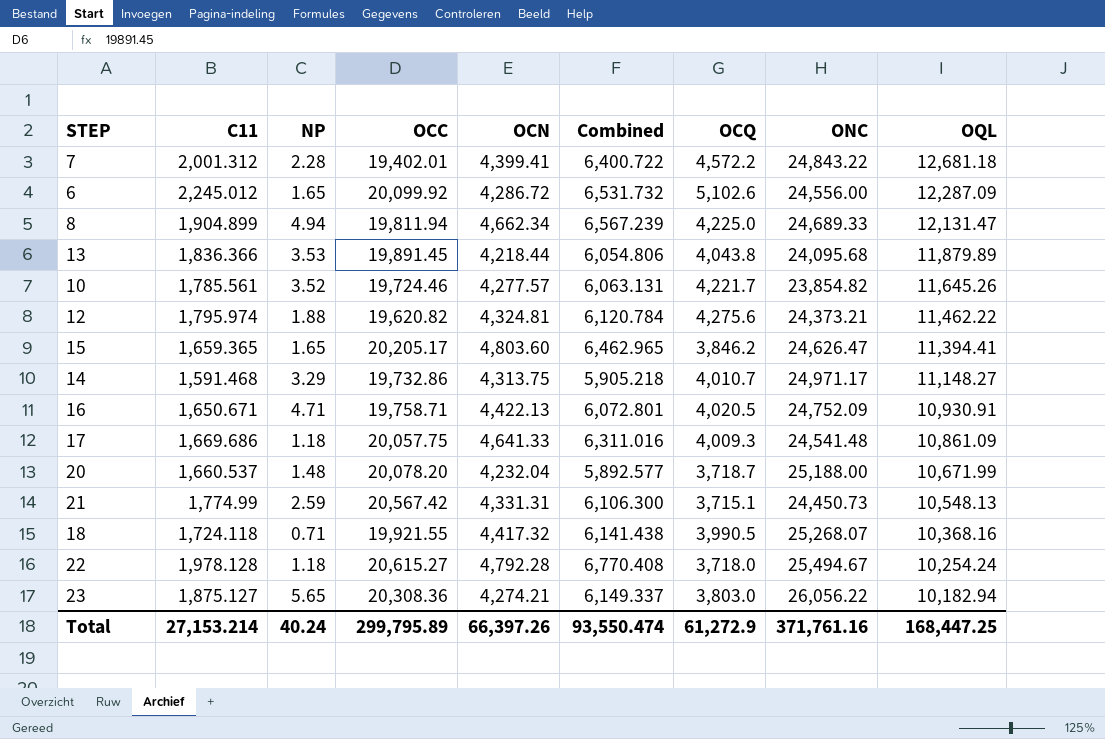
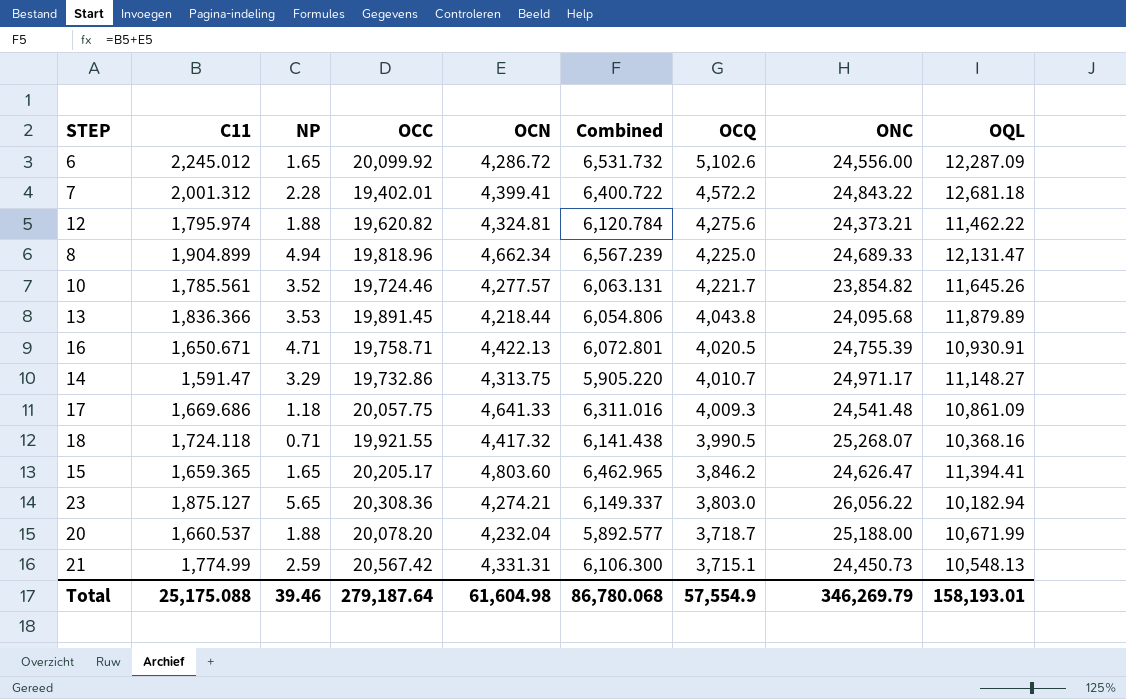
row order: OQL descending -> OCQ descending
row 22: 1,978.128 | 1.18 | 20,615.27 | 4,792.28 | 6,770.408 | 3,718.0 | 25,494.67 | 10,254.24 -> none
8 | OCC: 19,811.94 -> 19,818.96
16 | ONC: 24,752.09 -> 24,755.39
14 | C11: 1,591.468 -> 1,591.47
14 | Combined: 5,905.218 -> 5,905.220
20 | NP: 1.48 -> 1.88
Total | C11: 27,153.214 -> 25,175.088
Total | NP: 40.24 -> 39.46
Total | OCC: 299,795.89 -> 279,187.64
Total | OCN: 66,397.26 -> 61,604.98
Total | Combined: 93,550.474 -> 86,780.068
Total | OCQ: 61,272.9 -> 57,554.9
Total | ONC: 371,761.16 -> 346,269.79
Total | OQL: 168,447.25 -> 158,193.01

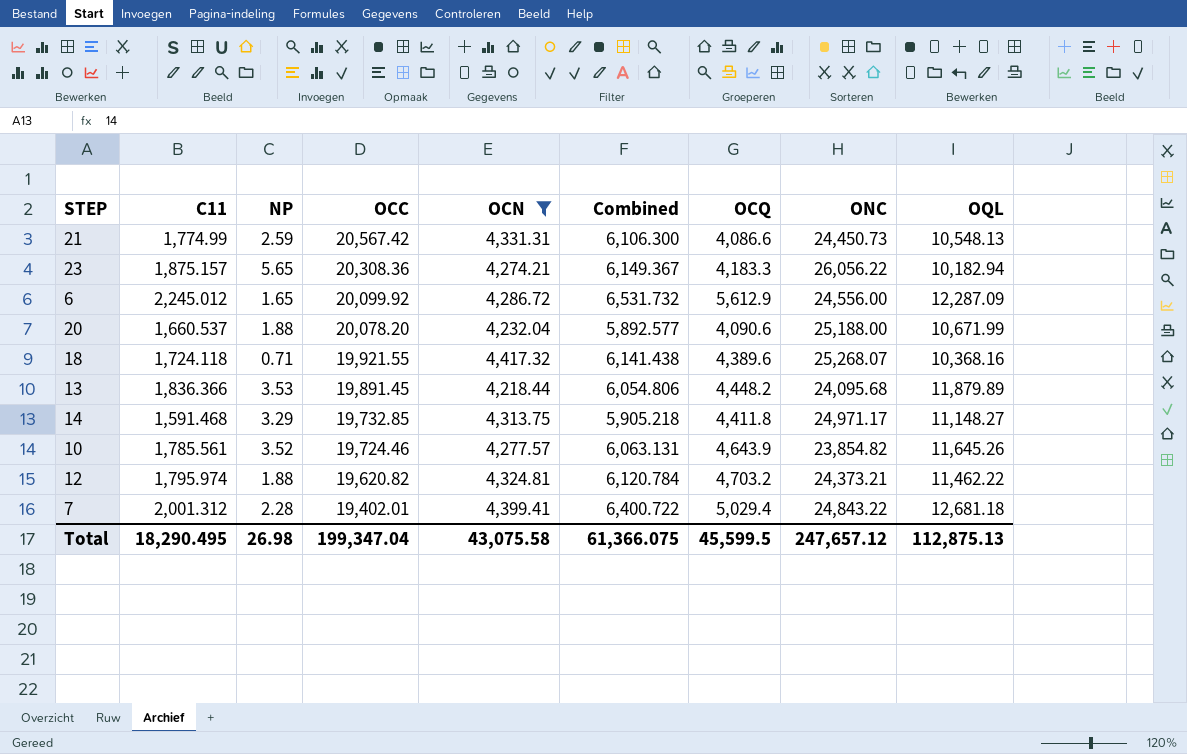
filter: none -> OCN <= 4,417.32
row order: OCQ descending -> OCC descending
21 | OCQ: 3,715.1 -> 4,086.6
23 | C11: 1,875.127 -> 1,875.157
23 | Combined: 6,149.337 -> 6,149.367
23 | OCQ: 3,803.0 -> 4,183.3
6 | OCQ: 5,102.6 -> 5,612.9
20 | OCQ: 3,718.7 -> 4,090.6
18 | OCQ: 3,990.5 -> 4,389.6
13 | OCQ: 4,043.8 -> 4,448.2
14 | C11: 1,591.47 -> 1,591.468
14 | OCC: 19,732.86 -> 19,732.85
14 | Combined: 5,905.220 -> 5,905.218
14 | OCQ: 4,010.7 -> 4,411.8
10 | OCQ: 4,221.7 -> 4,643.9
12 | OCQ: 4,275.6 -> 4,703.2
7 | OCQ: 4,572.2 -> 5,029.4
Total | C11: 25,175.088 -> 18,290.495
Total | NP: 39.46 -> 26.98
Total | OCC: 279,187.64 -> 199,347.04
Total | OCN: 61,604.98 -> 43,075.58
Total | Combined: 86,780.068 -> 61,366.075
Total | OCQ: 57,554.9 -> 45,599.5
Total | ONC: 346,269.79 -> 247,657.12
Total | OQL: 158,193.01 -> 112,875.13

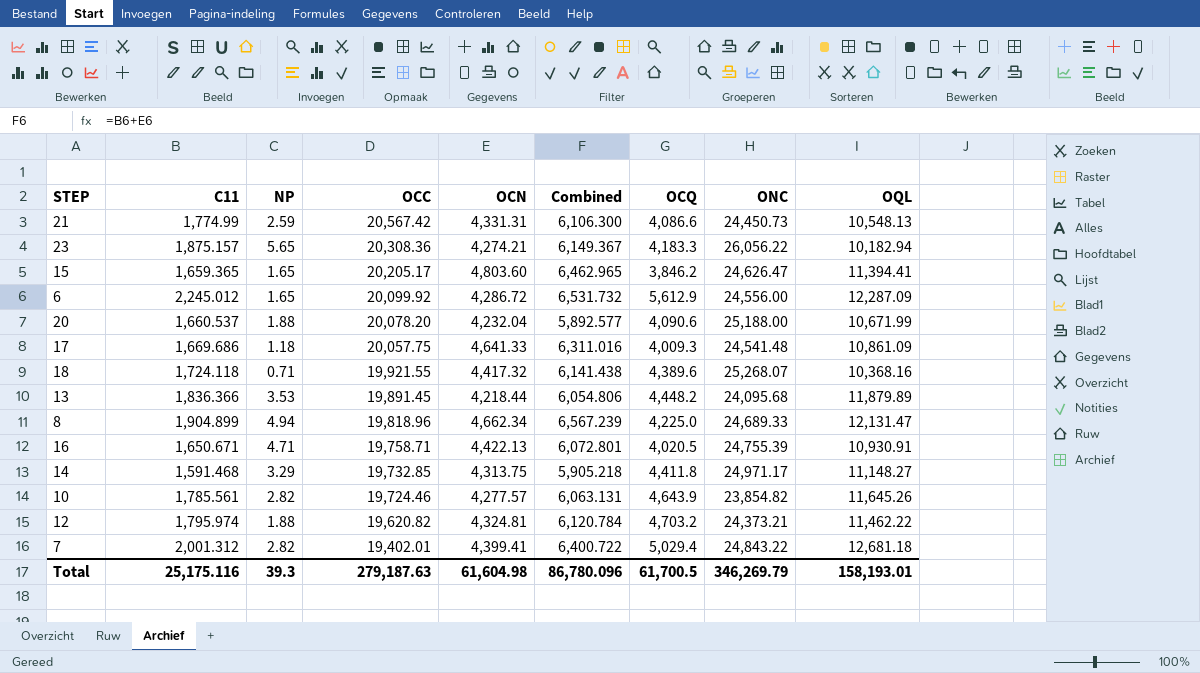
filter: OCN <= 4,417.32 -> none
10 | NP: 3.52 -> 2.82
7 | NP: 2.28 -> 2.82
Total | C11: 18,290.495 -> 25,175.116
Total | NP: 26.98 -> 39.3
Total | OCC: 199,347.04 -> 279,187.63
Total | OCN: 43,075.58 -> 61,604.98
Total | Combined: 61,366.075 -> 86,780.096
Total | OCQ: 45,599.5 -> 61,700.5
Total | ONC: 247,657.12 -> 346,269.79
Total | OQL: 112,875.13 -> 158,193.01

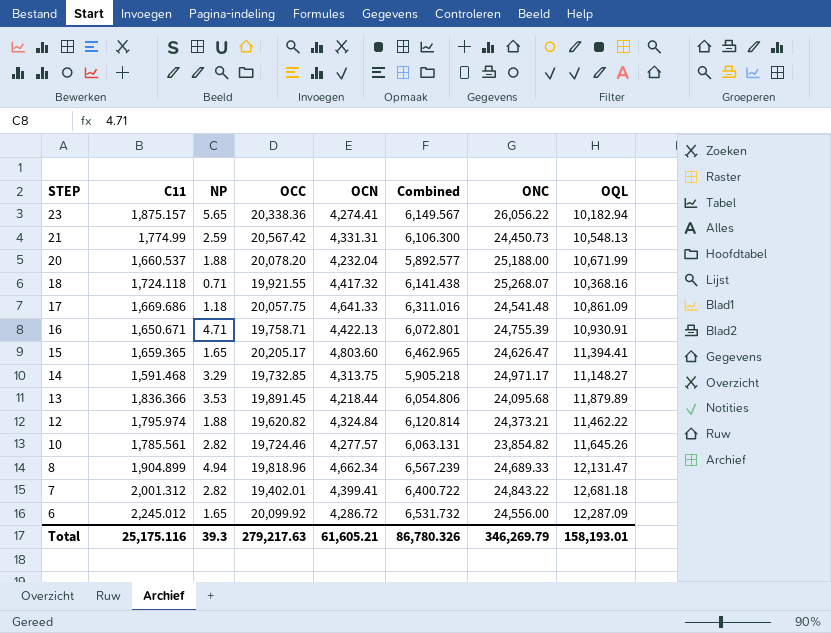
row order: OCC descending -> STEP descending
column OCQ | position: 7 -> none
23 | OCC: 20,308.36 -> 20,338.36
23 | OCN: 4,274.21 -> 4,274.41
23 | Combined: 6,149.367 -> 6,149.567
12 | OCN: 4,324.81 -> 4,324.84
12 | Combined: 6,120.784 -> 6,120.814
Total | OCC: 279,187.63 -> 279,217.63
Total | OCN: 61,604.98 -> 61,605.21
Total | Combined: 86,780.096 -> 86,780.326

